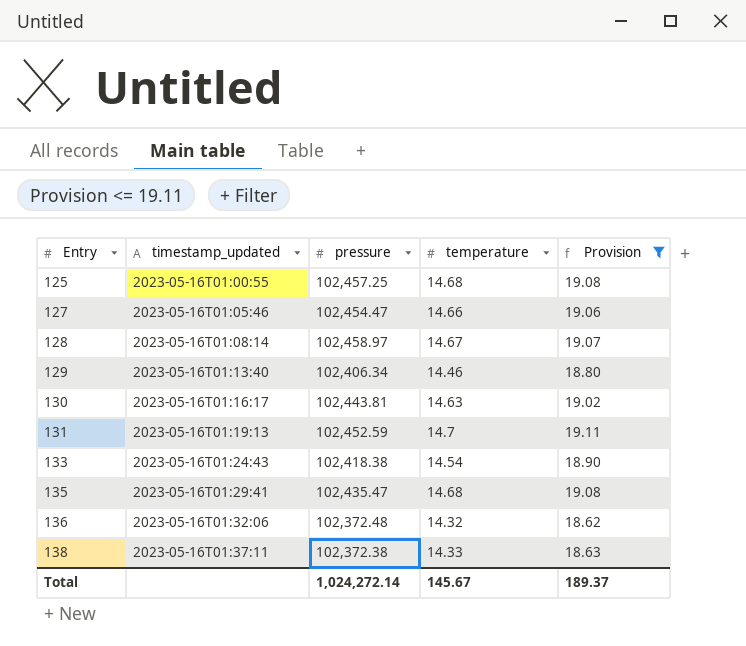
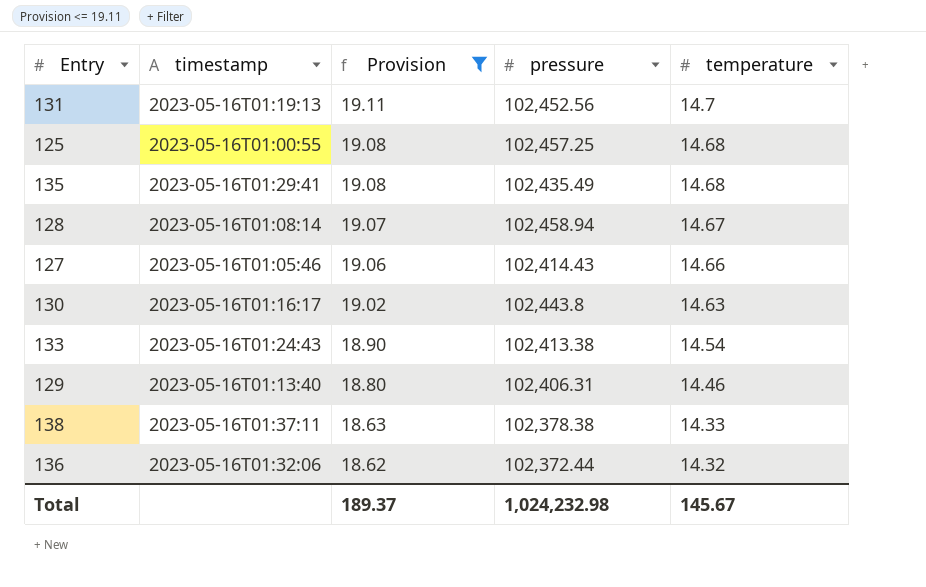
row order: Entry ascending -> Provision descending
column name: timestamp_updated -> timestamp
column Provision | position: 5 -> 3
131 | pressure: 102,452.59 -> 102,452.56
135 | pressure: 102,435.47 -> 102,435.49
128 | pressure: 102,458.97 -> 102,458.94
127 | pressure: 102,454.47 -> 102,414.43
130 | pressure: 102,443.81 -> 102,443.8
133 | pressure: 102,418.38 -> 102,413.38
129 | pressure: 102,406.34 -> 102,406.31
138 | pressure: 102,372.38 -> 102,378.38
136 | pressure: 102,372.48 -> 102,372.44
Total | pressure: 1,024,272.14 -> 1,024,232.98

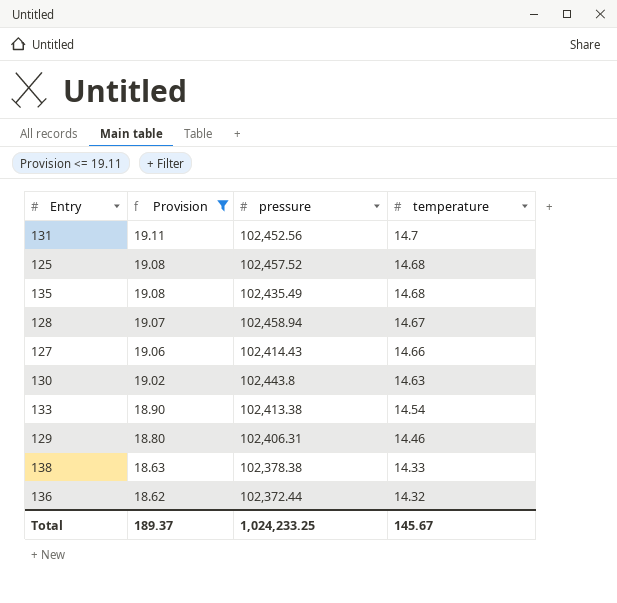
column timestamp | position: 2 -> none
125 | pressure: 102,457.25 -> 102,457.52
Total | pressure: 1,024,232.98 -> 1,024,233.25

